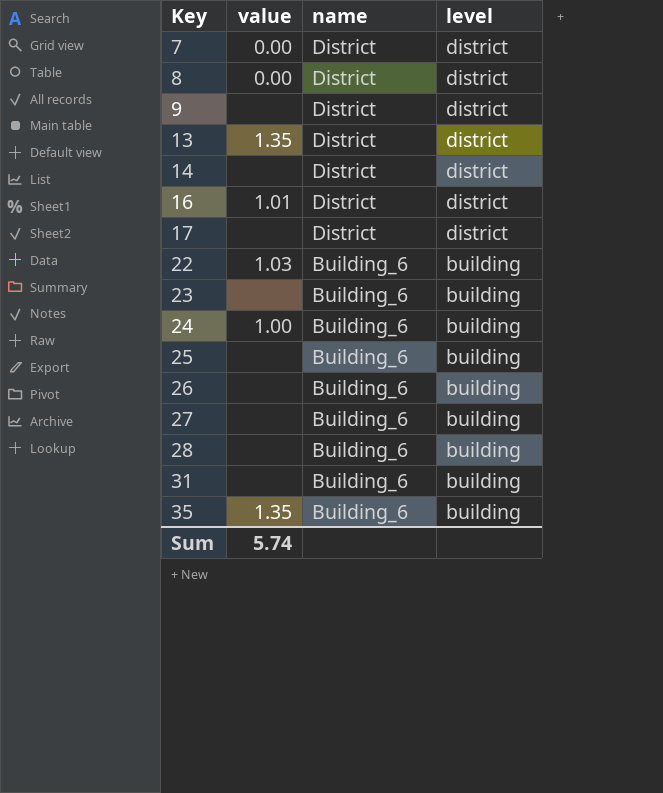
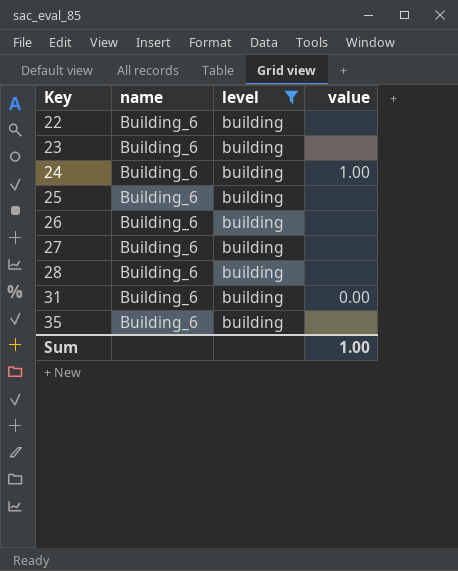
filter: none -> level = building
column value | position: 2 -> 4
22 | value: 1.03 -> none
31 | value: none -> 0.00
35 | value: 1.35 -> none
Sum | value: 5.74 -> 1.00

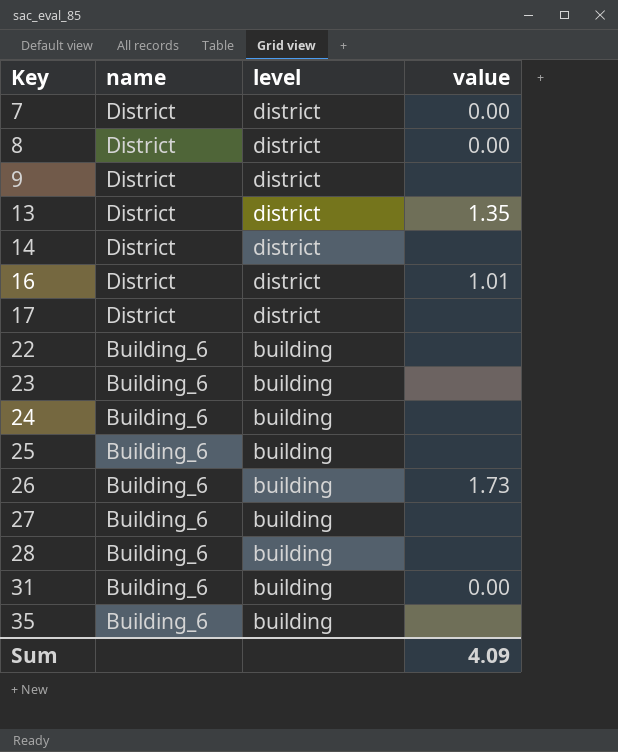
filter: level = building -> none
24 | value: 1.00 -> none
26 | value: none -> 1.73
Sum | value: 1.00 -> 4.09

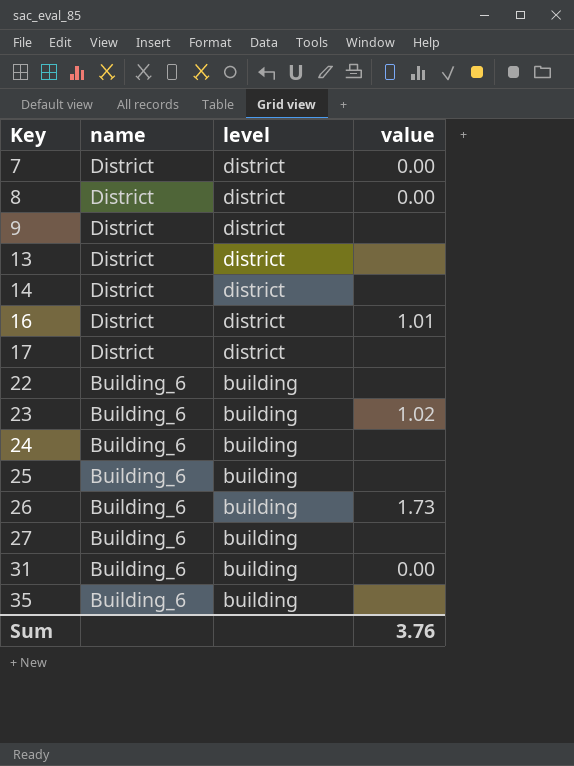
row 28: Building_6 | building | none -> none
13 | value: 1.35 -> none
23 | value: none -> 1.02
Sum | value: 4.09 -> 3.76

